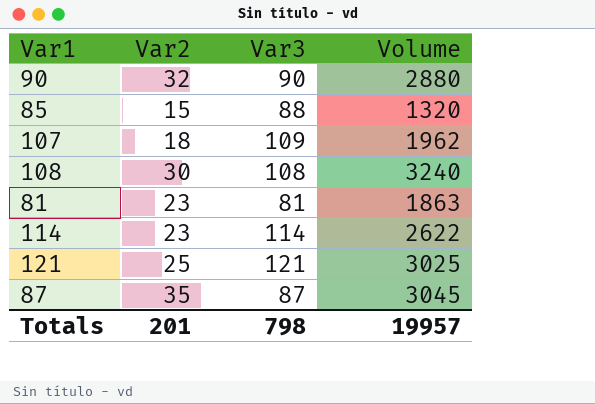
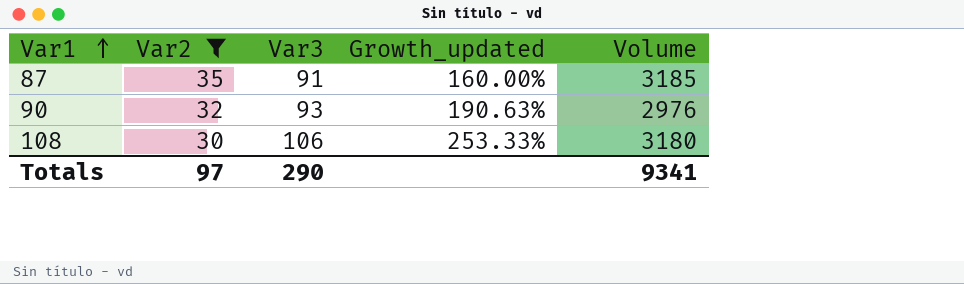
filter: none -> Var2 >= 30
row order: none -> Var1 ascending
column Growth_updated | formula: none -> ([Var3] - [Var2]) / [Var2]
87 | Var3: 87 -> 91
87 | Volume: 3045 -> 3185
90 | Var3: 90 -> 93
90 | Volume: 2880 -> 2976
108 | Var3: 108 -> 106
108 | Volume: 3240 -> 3180
Totals | Var2: 201 -> 97
Totals | Var3: 798 -> 290
Totals | Volume: 19957 -> 9341

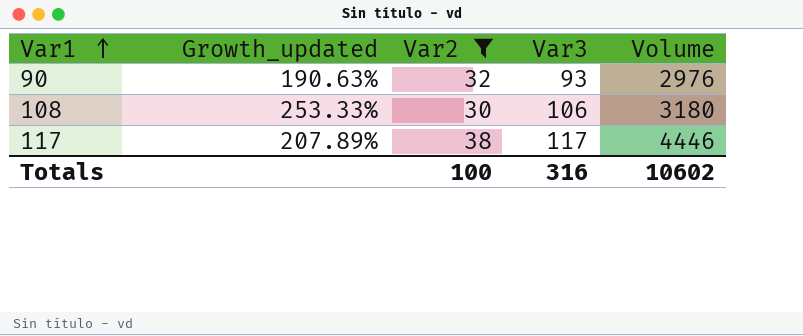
column Growth_updated | position: 4 -> 2
row 87: 35 | 91 | 160.00% | 3185 -> none
row 117: none -> 207.89% | 38 | 117 | 4446
Totals | Var2: 97 -> 100
Totals | Var3: 290 -> 316
Totals | Volume: 9341 -> 10602

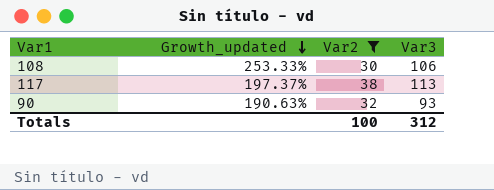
row order: Var1 ascending -> Growth_updated descending
column Volume | formula: [Var2] * [Var3] -> none
117 | Growth_updated: 207.89% -> 197.37%
117 | Var3: 117 -> 113
Totals | Var3: 316 -> 312

